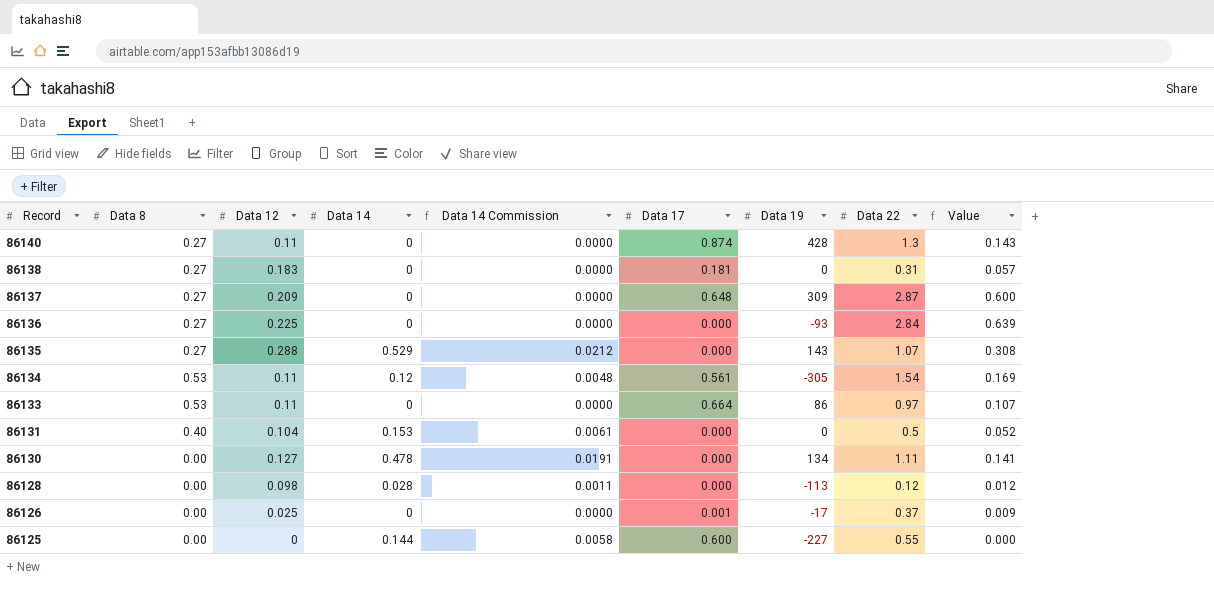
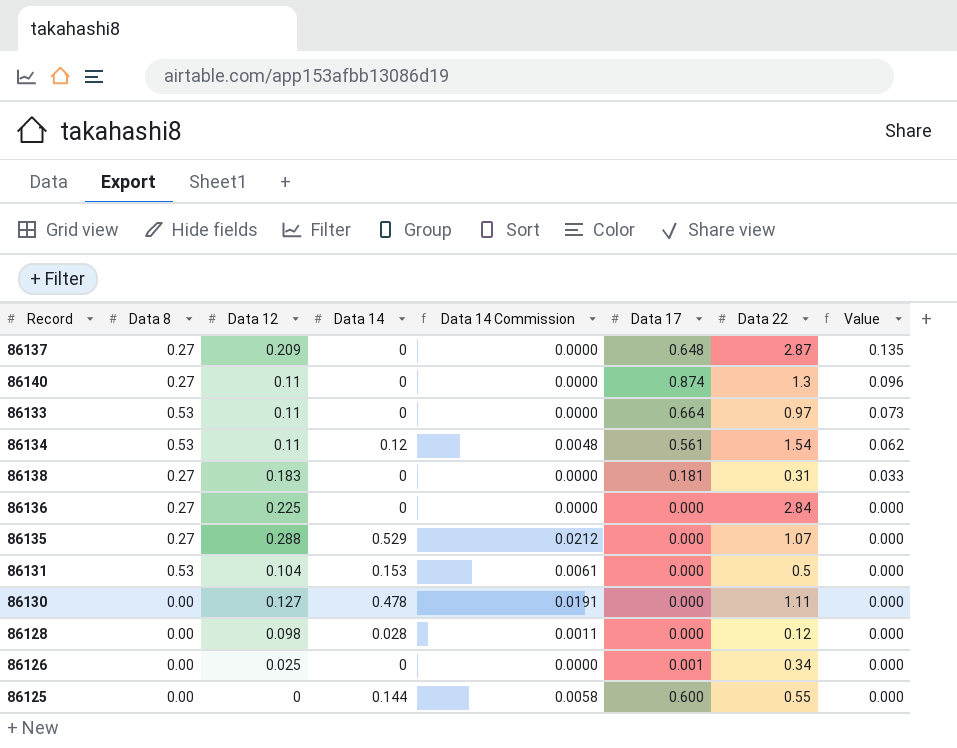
row order: Record descending -> Value descending
column Data 19 | position: 7 -> none
column Value | formula: [Data 12] * [Data 22] -> [Data 12] * [Data 17]
86131 | Data 8: 0.40 -> 0.53
86126 | Data 22: 0.37 -> 0.34

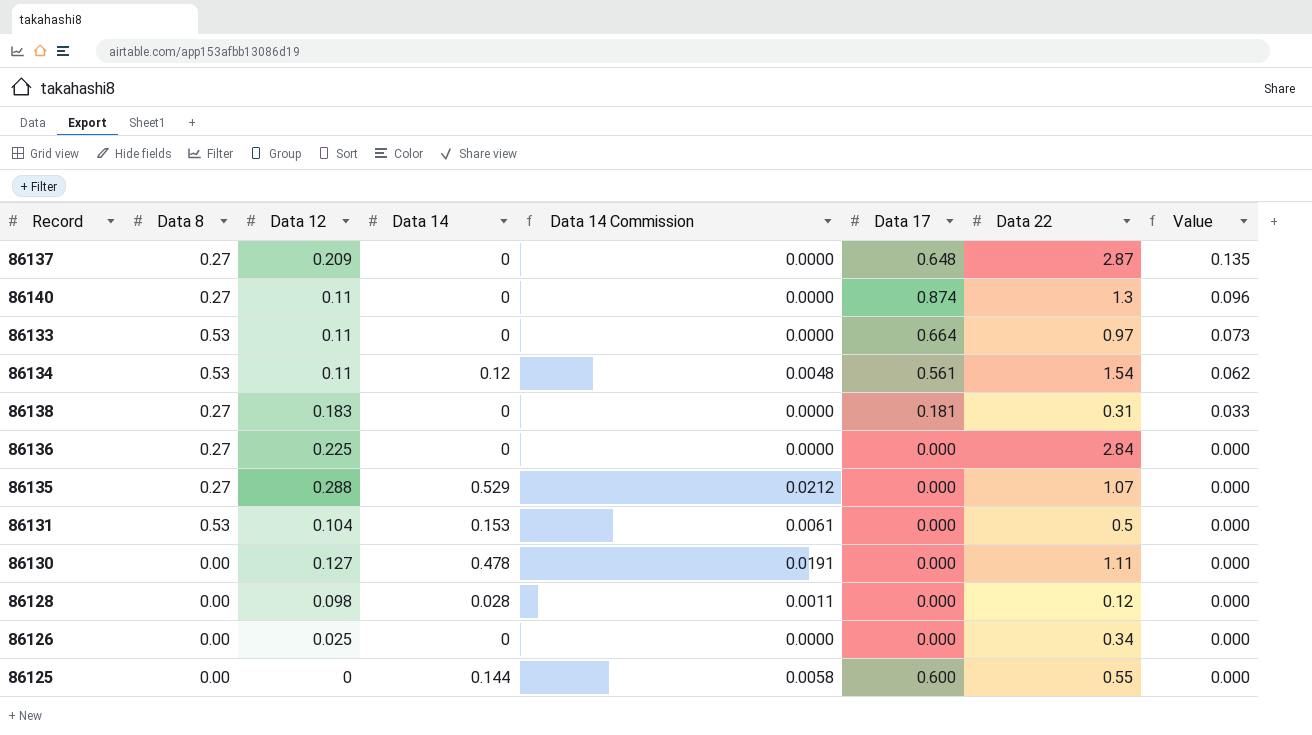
86126 | Data 17: 0.001 -> 0.000

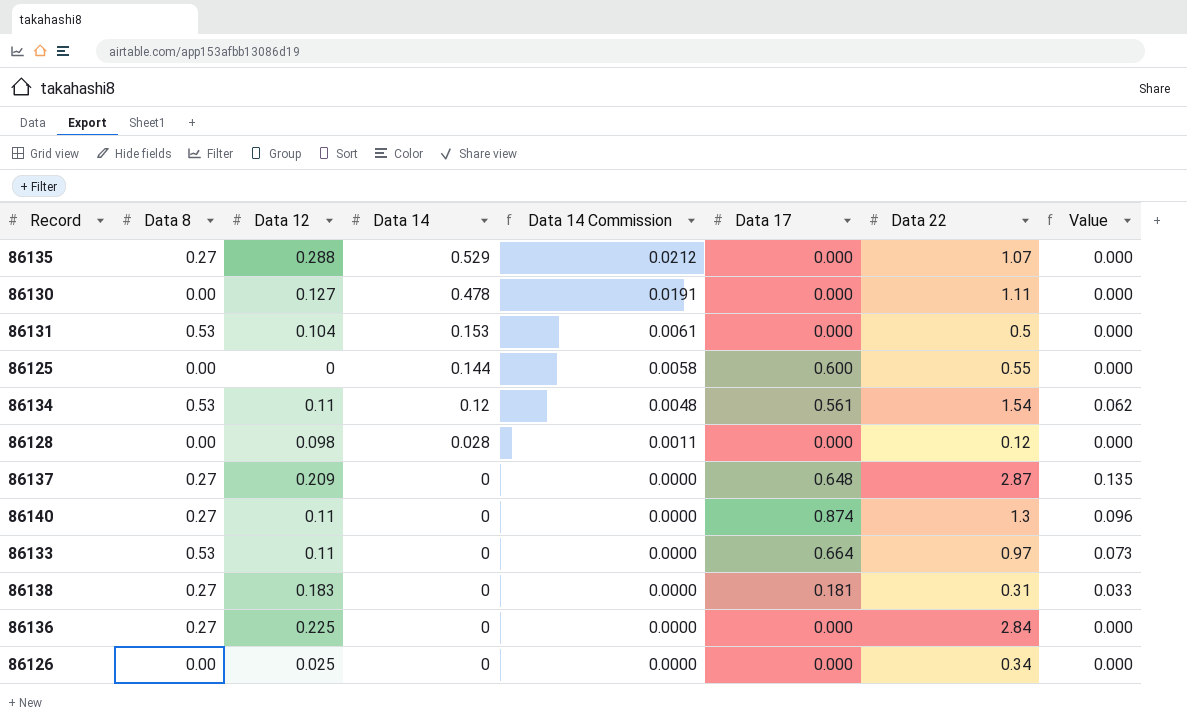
row order: Value descending -> Data 14 descending

